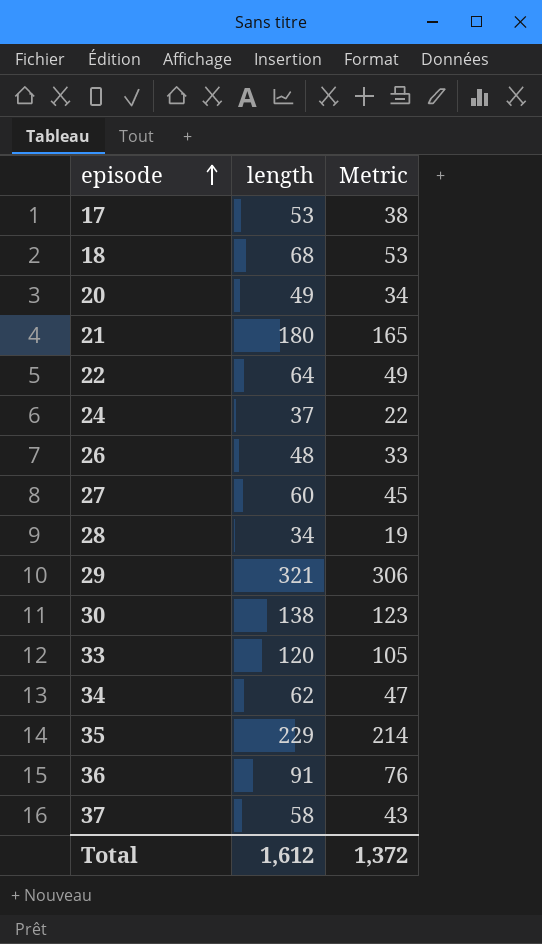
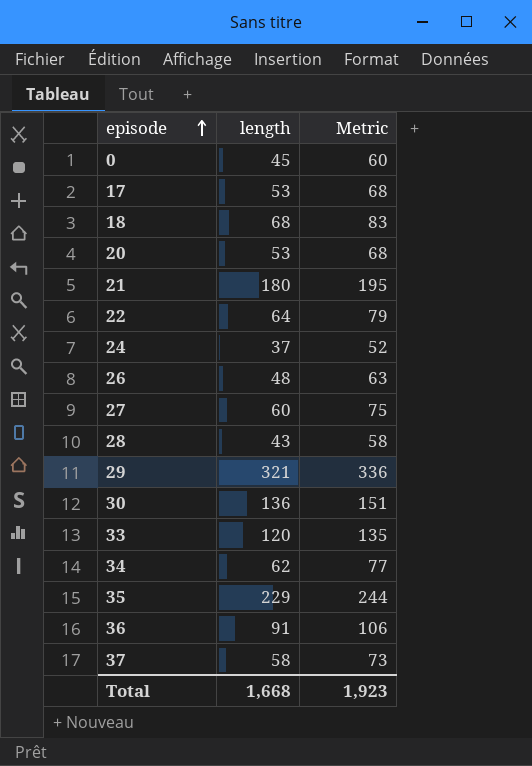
column Metric | formula: [length] - 15 -> [length] + 15
row 0: none -> 45 | 60
20 | length: 49 -> 53
28 | length: 34 -> 43
30 | length: 138 -> 136
Total | length: 1,612 -> 1,668
Total | Metric: 1,372 -> 1,923

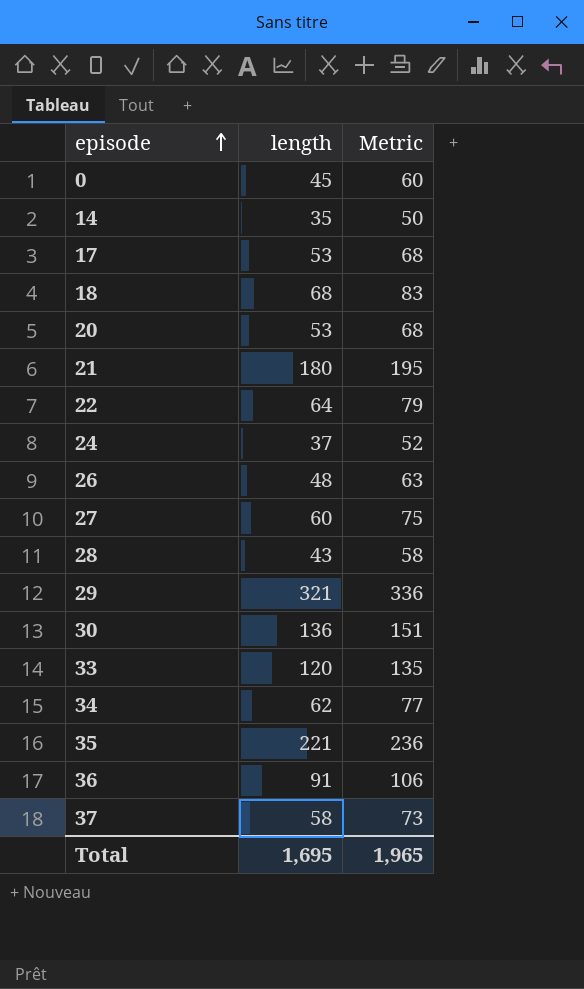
row 14: none -> 35 | 50
35 | length: 229 -> 221
35 | Metric: 244 -> 236
Total | length: 1,668 -> 1,695
Total | Metric: 1,923 -> 1,965

